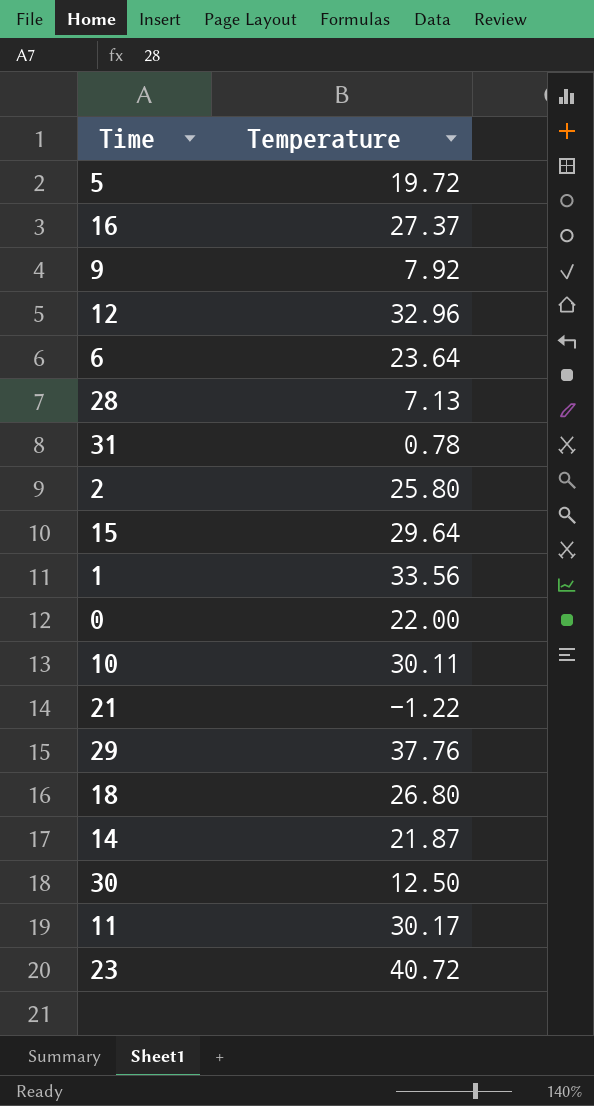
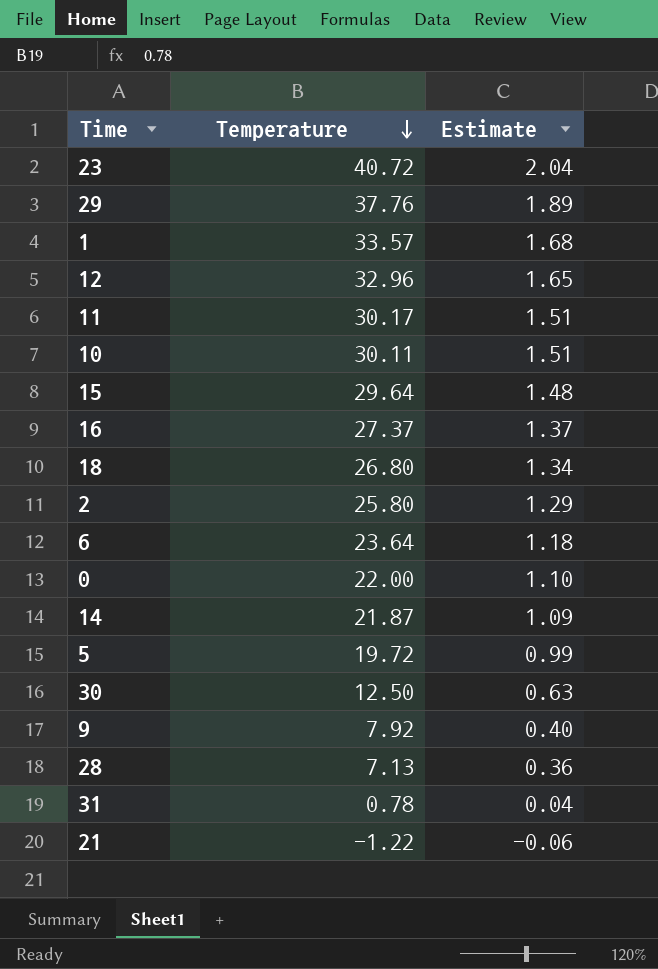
row order: none -> Temperature descending
column Estimate | formula: none -> [Temperature] * 0.05
1 | Temperature: 33.56 -> 33.57

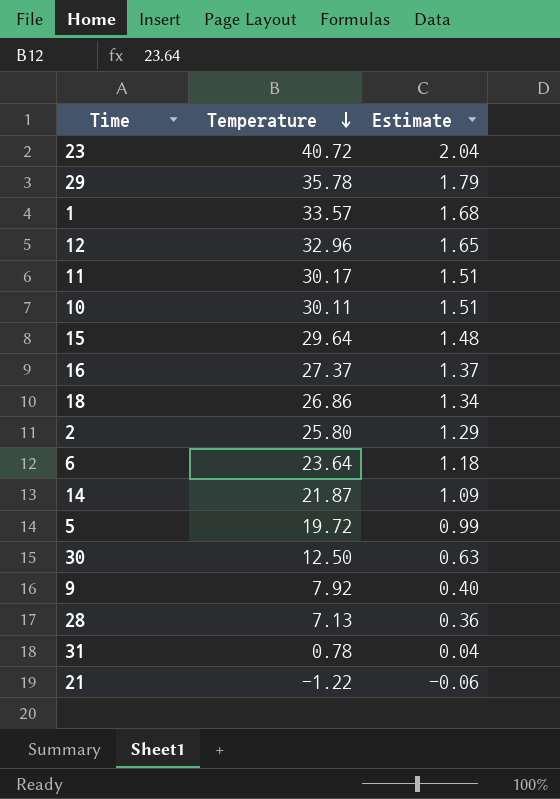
row 0: 22.00 | 1.10 -> none
29 | Temperature: 37.76 -> 35.78
29 | Estimate: 1.89 -> 1.79
18 | Temperature: 26.80 -> 26.86

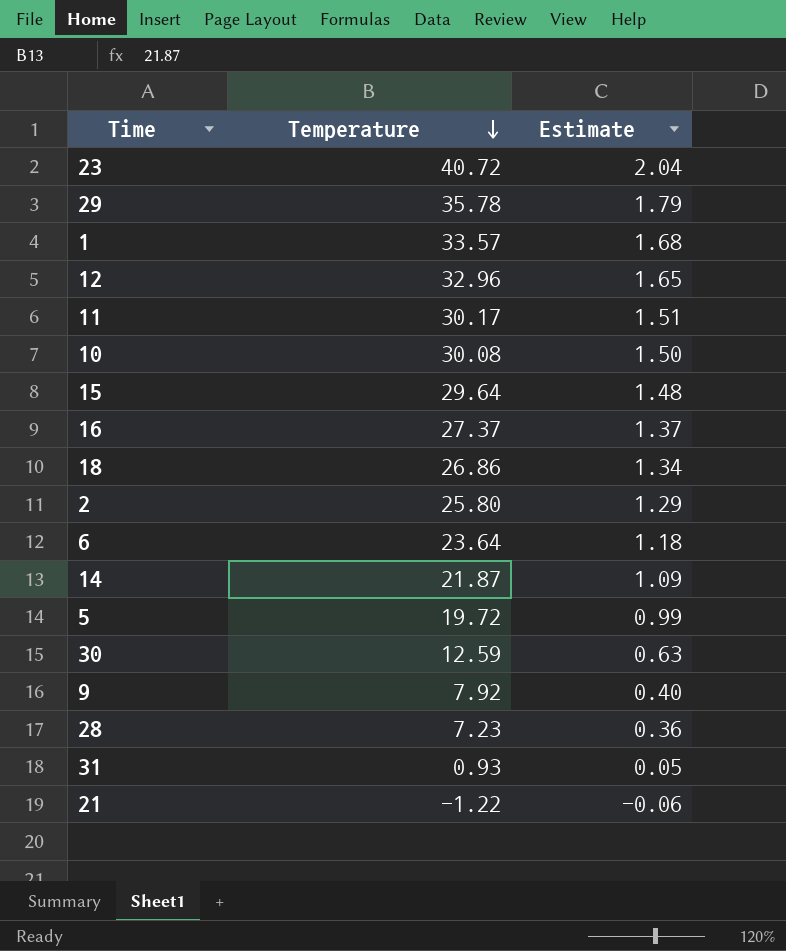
10 | Temperature: 30.11 -> 30.08
10 | Estimate: 1.51 -> 1.50
30 | Temperature: 12.50 -> 12.59
28 | Temperature: 7.13 -> 7.23
31 | Temperature: 0.78 -> 0.93
31 | Estimate: 0.04 -> 0.05

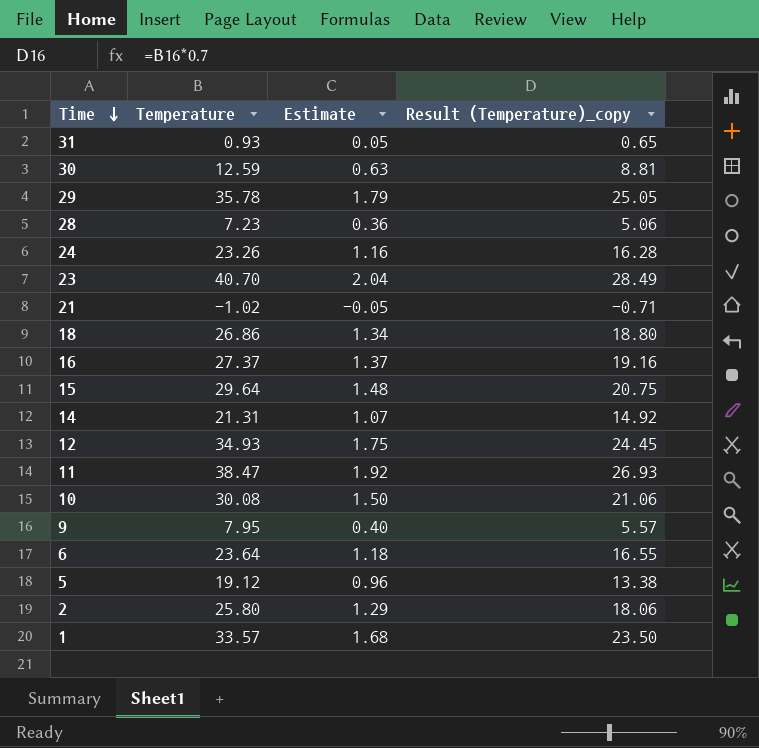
row order: Temperature descending -> Time descending
column Result (Temperature)_copy | formula: none -> [Temperature] * 0.7
row 24: none -> 23.26 | 1.16 | 16.28
23 | Temperature: 40.72 -> 40.70
21 | Temperature: -1.22 -> -1.02
21 | Estimate: -0.06 -> -0.05
14 | Temperature: 21.87 -> 21.31
14 | Estimate: 1.09 -> 1.07
12 | Temperature: 32.96 -> 34.93
12 | Estimate: 1.65 -> 1.75
11 | Temperature: 30.17 -> 38.47
11 | Estimate: 1.51 -> 1.92
9 | Temperature: 7.92 -> 7.95
5 | Temperature: 19.72 -> 19.12
5 | Estimate: 0.99 -> 0.96

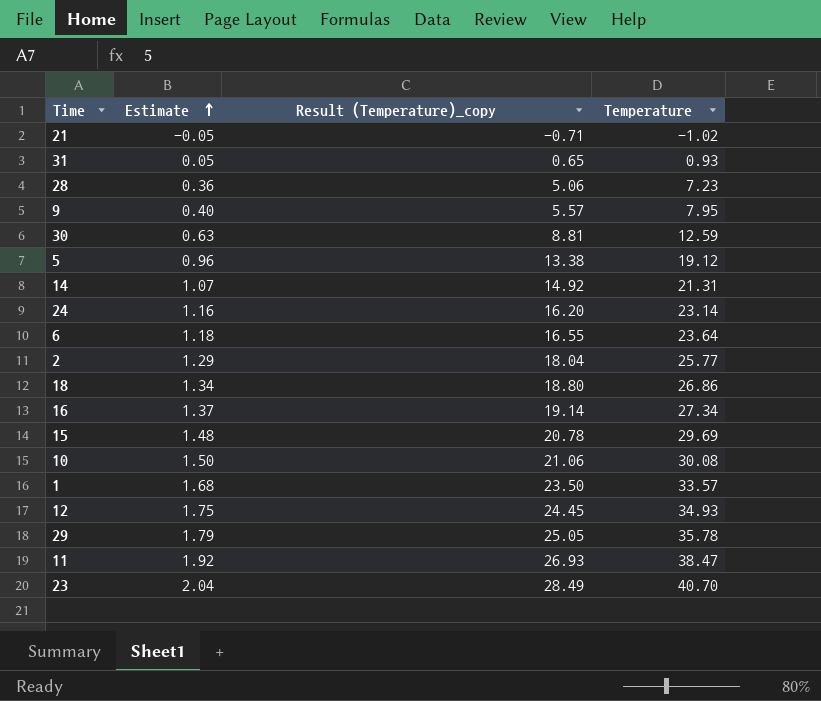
row order: Time descending -> Estimate ascending
column Temperature | position: 2 -> 4
24 | Result (Temperature)_copy: 16.28 -> 16.20
24 | Temperature: 23.26 -> 23.14
2 | Result (Temperature)_copy: 18.06 -> 18.04
2 | Temperature: 25.80 -> 25.77
16 | Result (Temperature)_copy: 19.16 -> 19.14
16 | Temperature: 27.37 -> 27.34
15 | Result (Temperature)_copy: 20.75 -> 20.78
15 | Temperature: 29.64 -> 29.69

